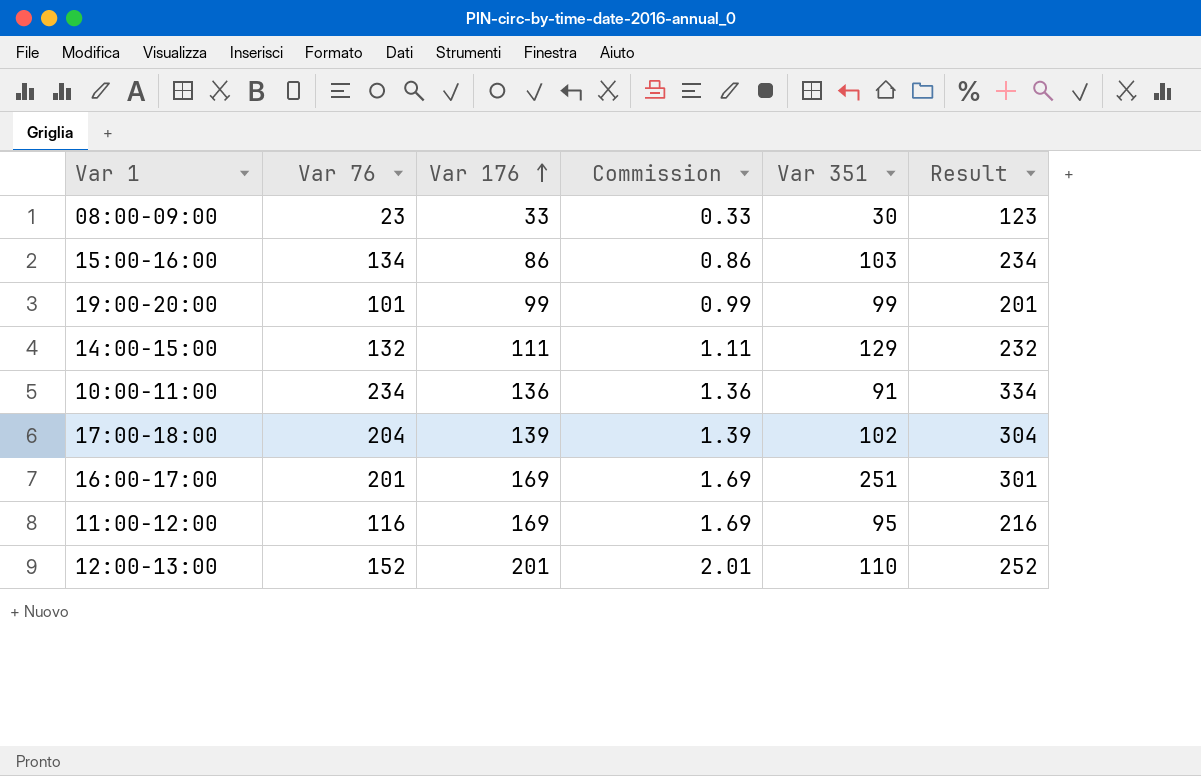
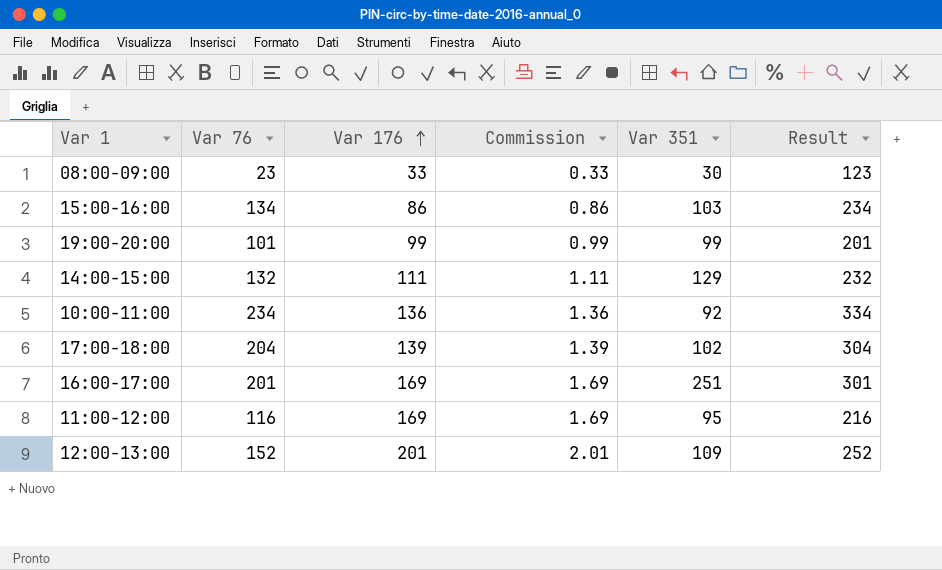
10:00-11:00 | Var 351: 91 -> 92
12:00-13:00 | Var 351: 110 -> 109

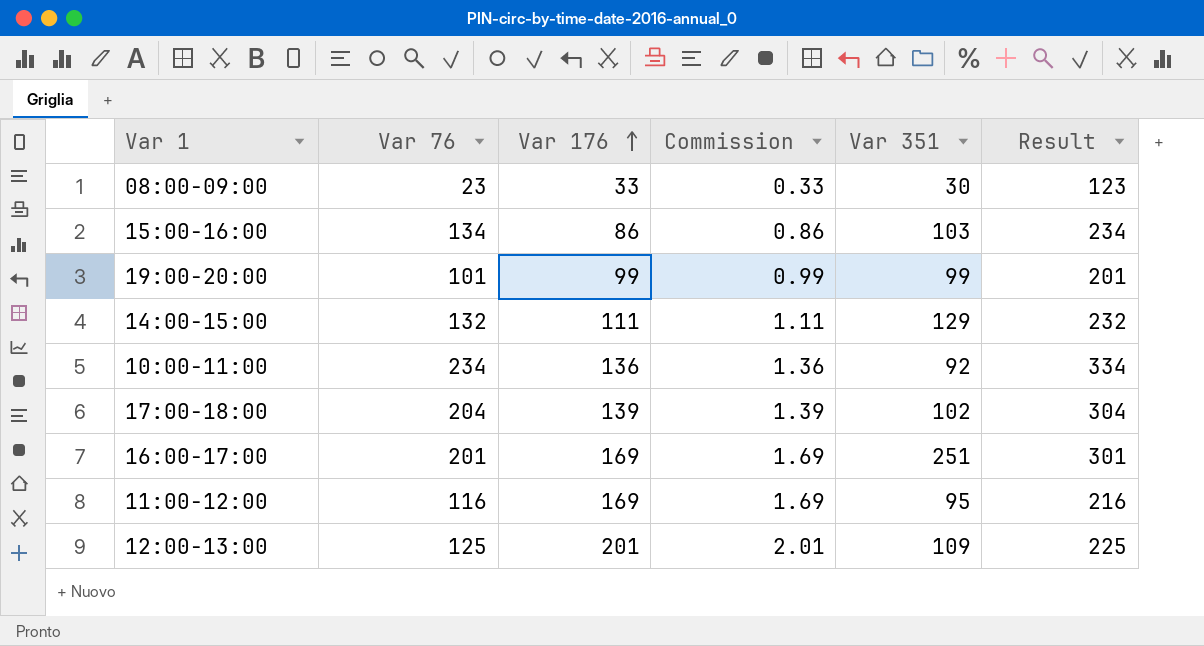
12:00-13:00 | Var 76: 152 -> 125
12:00-13:00 | Result: 252 -> 225

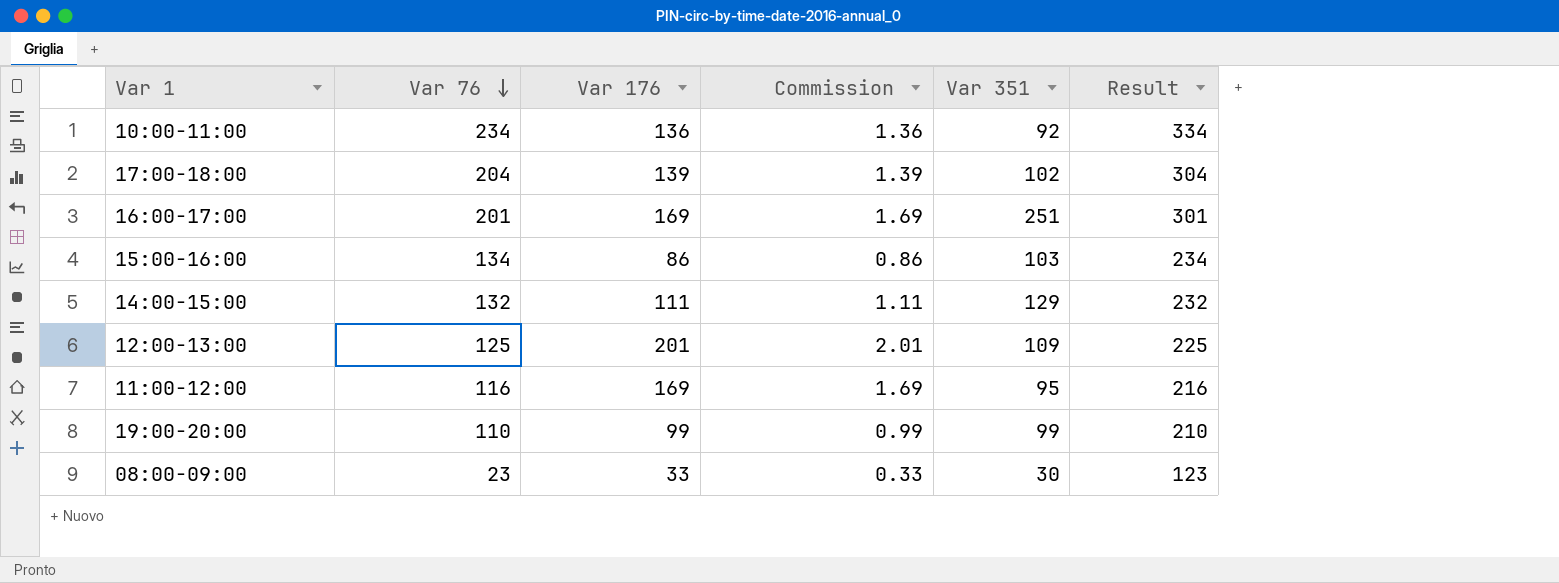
row order: Var 176 ascending -> Var 76 descending
19:00-20:00 | Var 76: 101 -> 110
19:00-20:00 | Result: 201 -> 210

